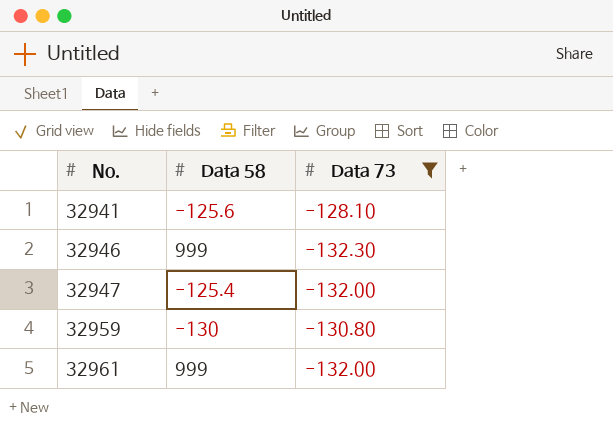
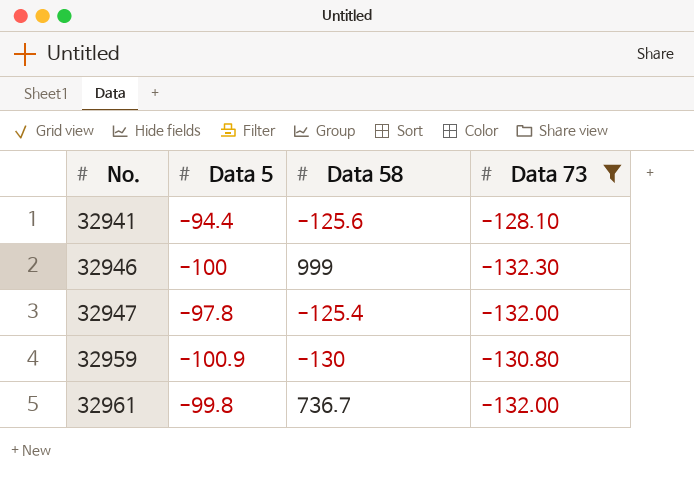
column Data 5 | position: none -> 2
32961 | Data 58: 999 -> 736.7

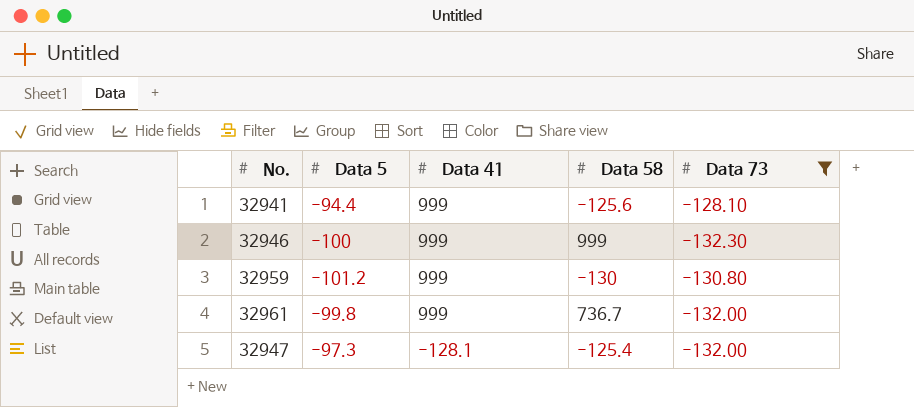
row order: No. ascending -> Data 41 descending
column Data 41 | position: none -> 3
32959 | Data 5: -100.9 -> -101.2
32947 | Data 5: -97.8 -> -97.3

